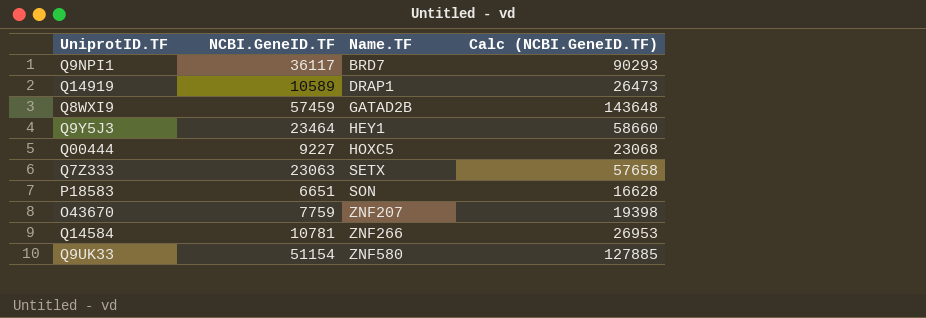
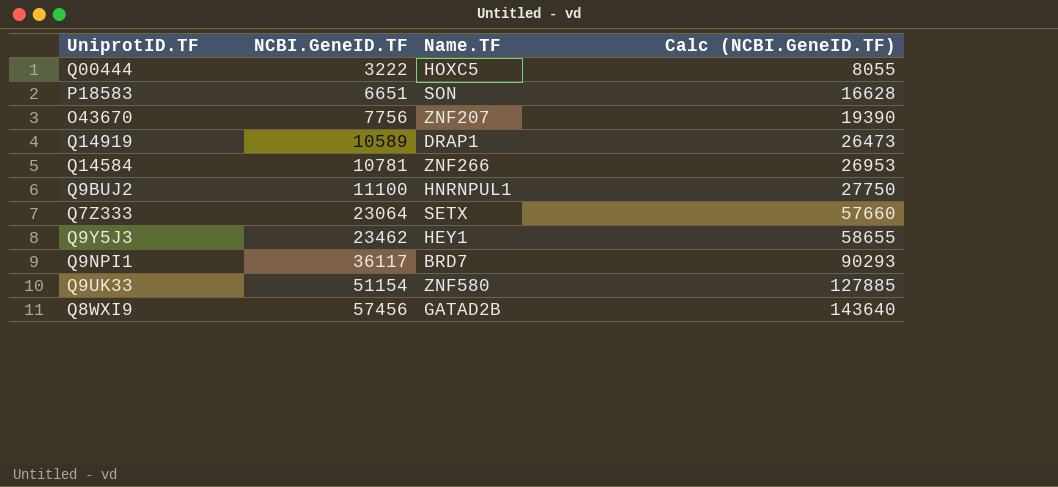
row order: Name.TF ascending -> NCBI.GeneID.TF ascending
Q00444 | NCBI.GeneID.TF: 9227 -> 3222
Q00444 | Calc (NCBI.GeneID.TF): 23068 -> 8055
O43670 | NCBI.GeneID.TF: 7759 -> 7756
O43670 | Calc (NCBI.GeneID.TF): 19398 -> 19390
row Q9BUJ2: none -> 11100 | HNRNPUL1 | 27750
Q7Z333 | NCBI.GeneID.TF: 23063 -> 23064
Q7Z333 | Calc (NCBI.GeneID.TF): 57658 -> 57660
Q9Y5J3 | NCBI.GeneID.TF: 23464 -> 23462
Q9Y5J3 | Calc (NCBI.GeneID.TF): 58660 -> 58655
Q8WXI9 | NCBI.GeneID.TF: 57459 -> 57456
Q8WXI9 | Calc (NCBI.GeneID.TF): 143648 -> 143640

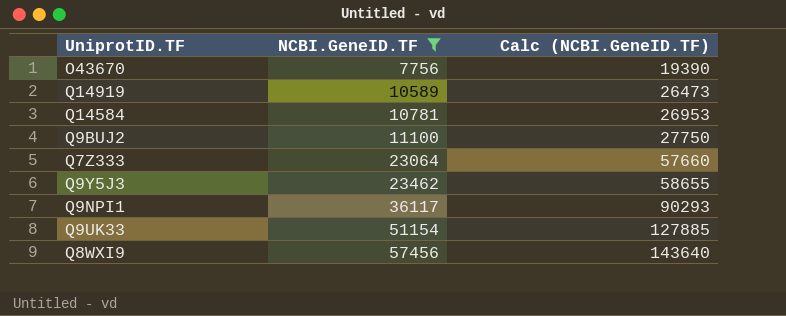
filter: none -> NCBI.GeneID.TF >= 7756
column Name.TF | position: 3 -> none

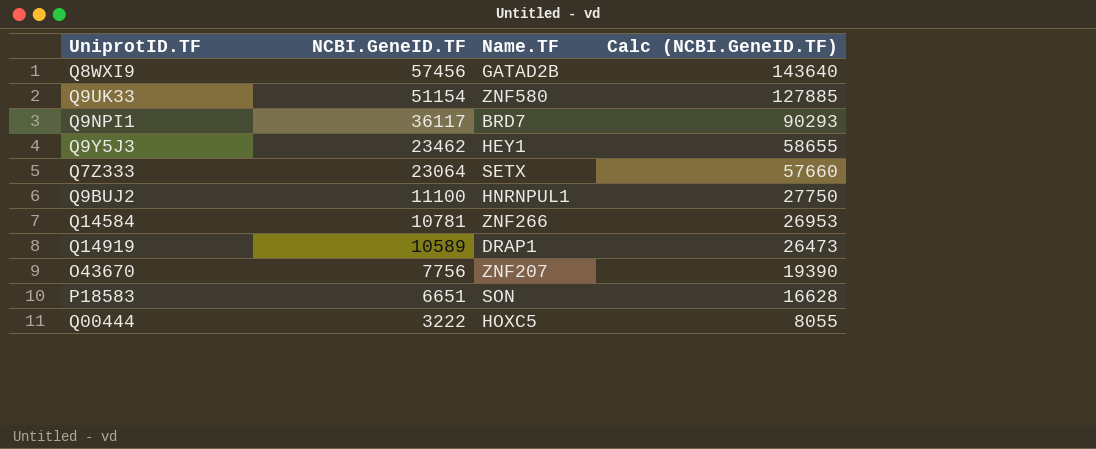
filter: NCBI.GeneID.TF >= 7756 -> none
row order: NCBI.GeneID.TF ascending -> NCBI.GeneID.TF descending
column Name.TF | position: none -> 3

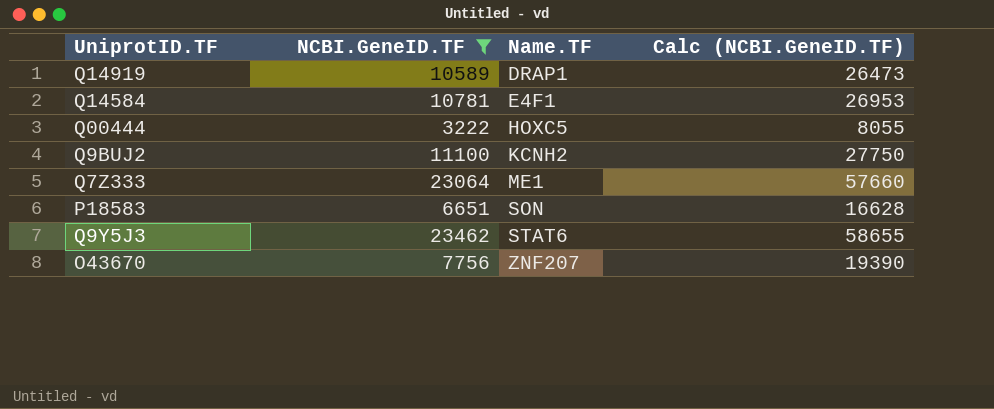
filter: none -> NCBI.GeneID.TF <= 23462
row order: NCBI.GeneID.TF descending -> Name.TF ascending
Q14584 | Name.TF: ZNF266 -> E4F1
Q9BUJ2 | Name.TF: HNRNPUL1 -> KCNH2
Q7Z333 | Name.TF: SETX -> ME1
Q9Y5J3 | Name.TF: HEY1 -> STAT6

